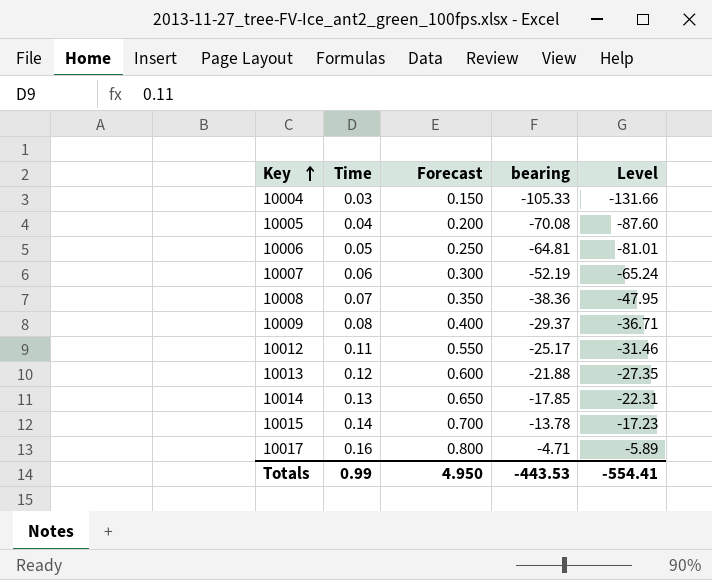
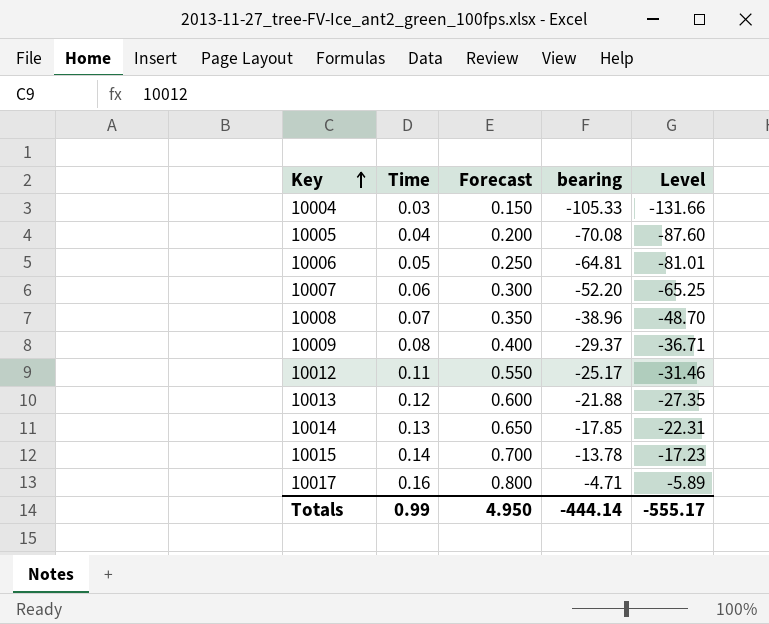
10007 | bearing: -52.19 -> -52.20
10007 | Level: -65.24 -> -65.25
10008 | bearing: -38.36 -> -38.96
10008 | Level: -47.95 -> -48.70
Totals | bearing: -443.53 -> -444.14
Totals | Level: -554.41 -> -555.17

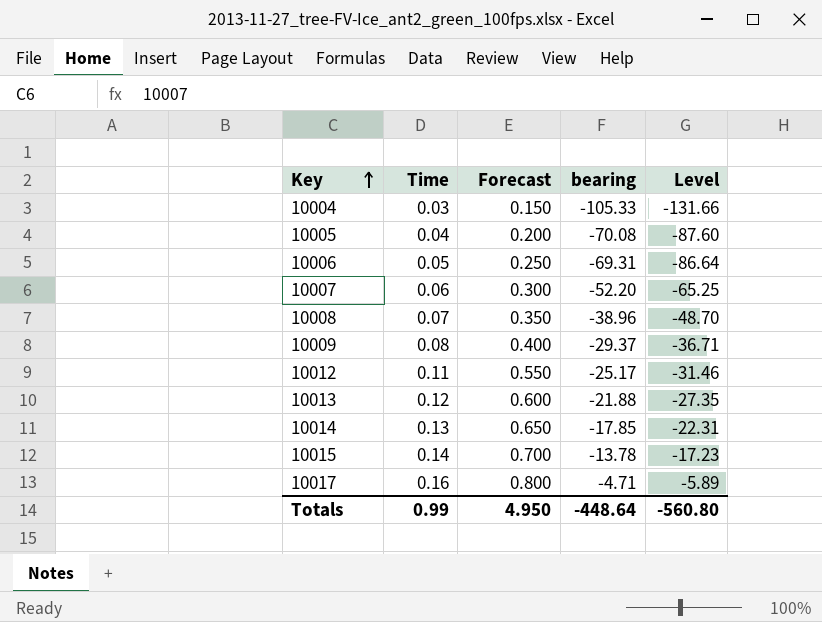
10006 | bearing: -64.81 -> -69.31
10006 | Level: -81.01 -> -86.64
Totals | bearing: -444.14 -> -448.64
Totals | Level: -555.17 -> -560.80

